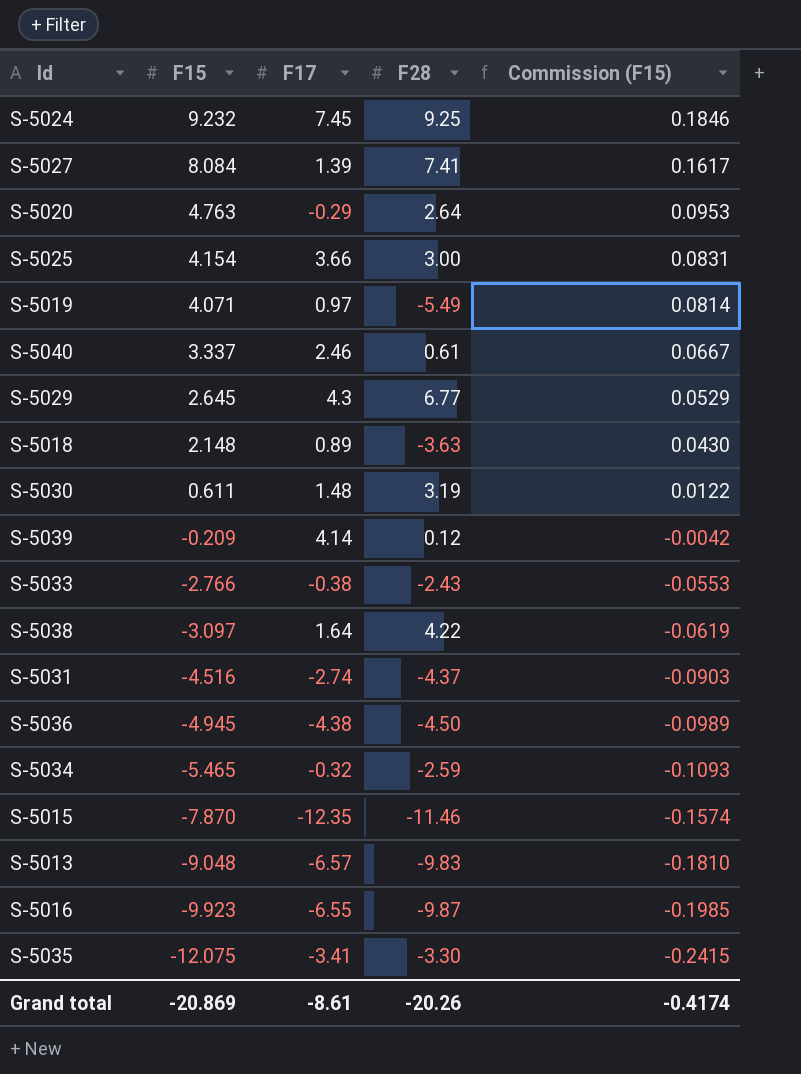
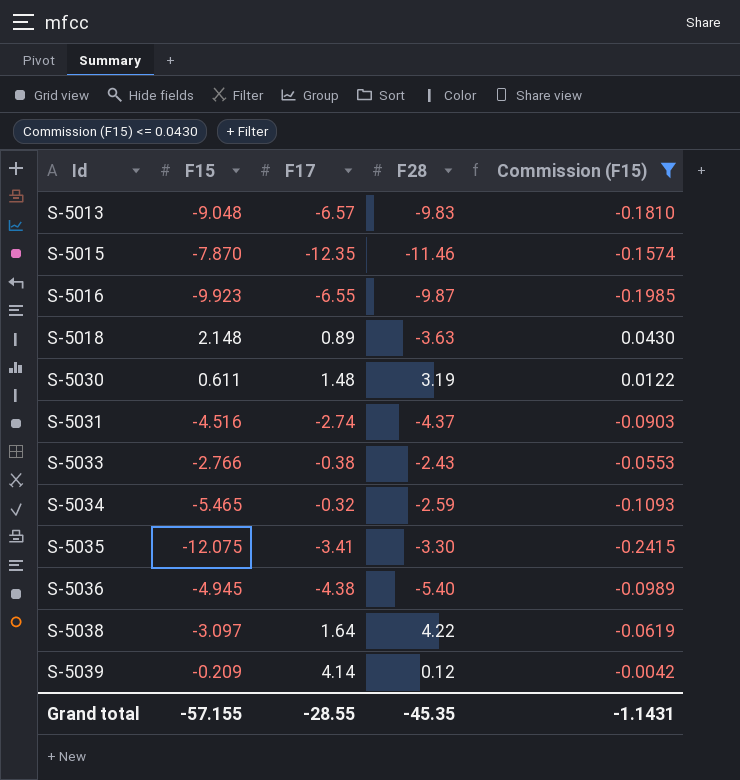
filter: none -> Commission (F15) <= 0.0430
row order: F15 descending -> Id ascending
S-5036 | F28: -4.50 -> -5.40
Grand total | F15: -20.869 -> -57.155
Grand total | F17: -8.61 -> -28.55
Grand total | F28: -20.26 -> -45.35
Grand total | Commission (F15): -0.4174 -> -1.1431

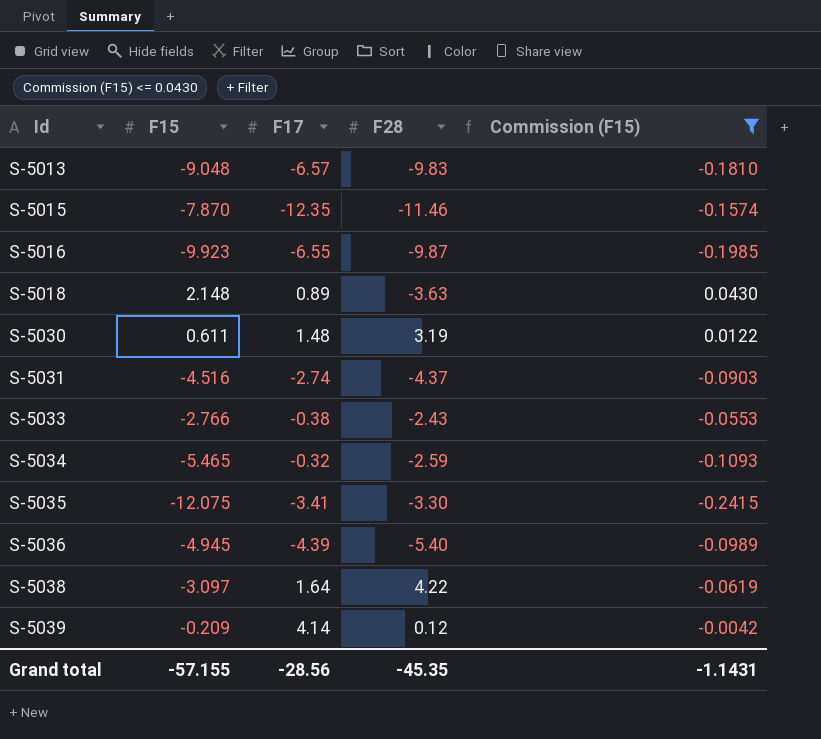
S-5036 | F17: -4.38 -> -4.39
Grand total | F17: -28.55 -> -28.56

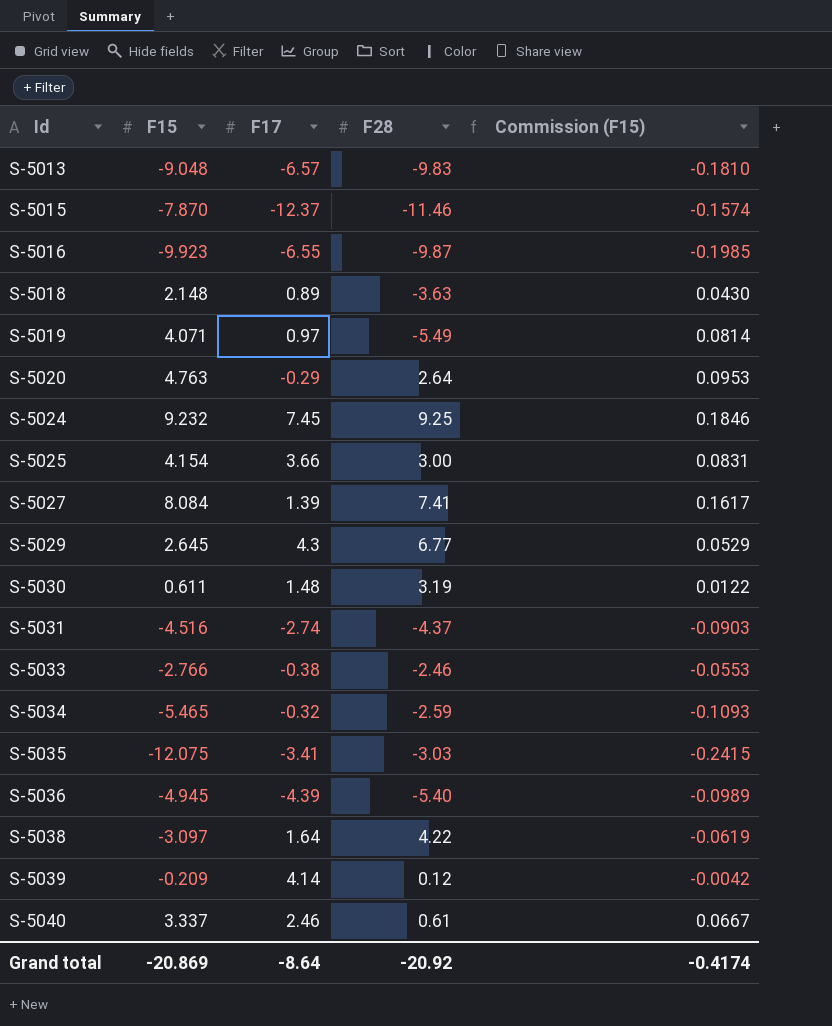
filter: Commission (F15) <= 0.0430 -> none
S-5015 | F17: -12.35 -> -12.37
S-5033 | F28: -2.43 -> -2.46
S-5035 | F28: -3.30 -> -3.03
Grand total | F15: -57.155 -> -20.869
Grand total | F17: -28.56 -> -8.64
Grand total | F28: -45.35 -> -20.92
Grand total | Commission (F15): -1.1431 -> -0.4174

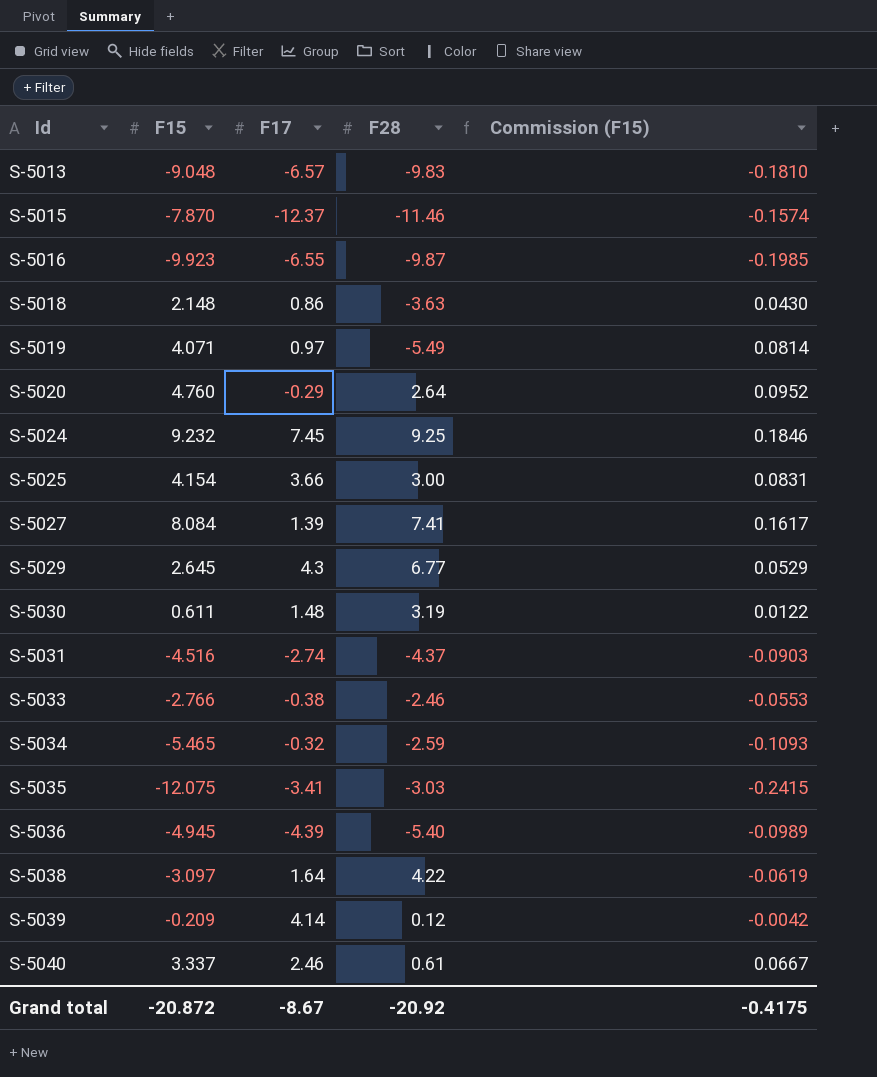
S-5018 | F17: 0.89 -> 0.86
S-5020 | F15: 4.763 -> 4.760
S-5020 | Commission (F15): 0.0953 -> 0.0952
Grand total | F15: -20.869 -> -20.872
Grand total | F17: -8.64 -> -8.67
Grand total | Commission (F15): -0.4174 -> -0.4175

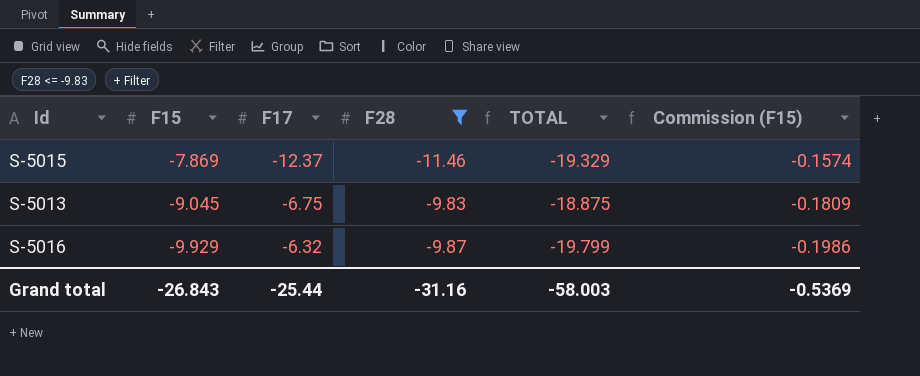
filter: none -> F28 <= -9.83
row order: Id ascending -> F15 descending
column TOTAL | formula: none -> [F15] + [F28]
S-5015 | F15: -7.870 -> -7.869
S-5013 | F15: -9.048 -> -9.045
S-5013 | F17: -6.57 -> -6.75
S-5013 | Commission (F15): -0.1810 -> -0.1809
S-5016 | F15: -9.923 -> -9.929
S-5016 | F17: -6.55 -> -6.32
S-5016 | Commission (F15): -0.1985 -> -0.1986
Grand total | F15: -20.872 -> -26.843
Grand total | F17: -8.67 -> -25.44
Grand total | F28: -20.92 -> -31.16
Grand total | Commission (F15): -0.4175 -> -0.5369

